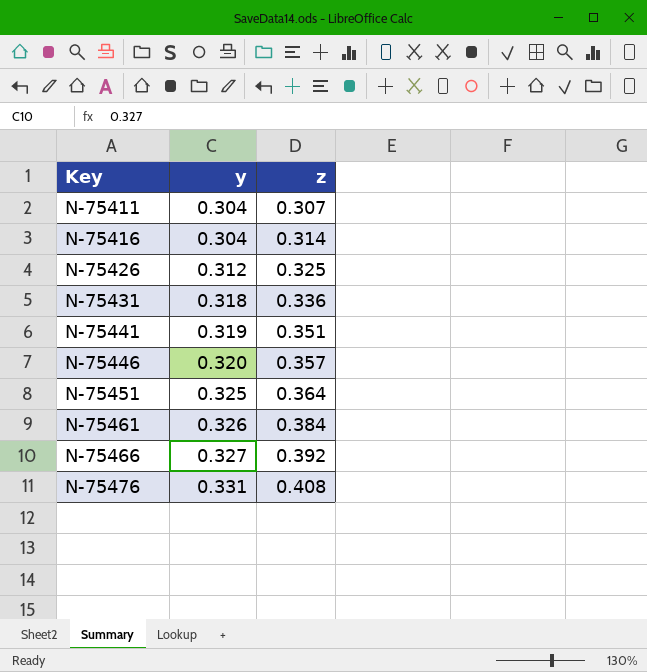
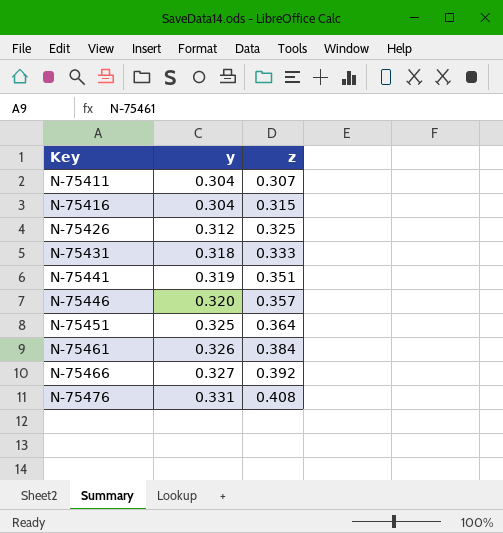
N-75416 | z: 0.314 -> 0.315
N-75431 | z: 0.336 -> 0.333

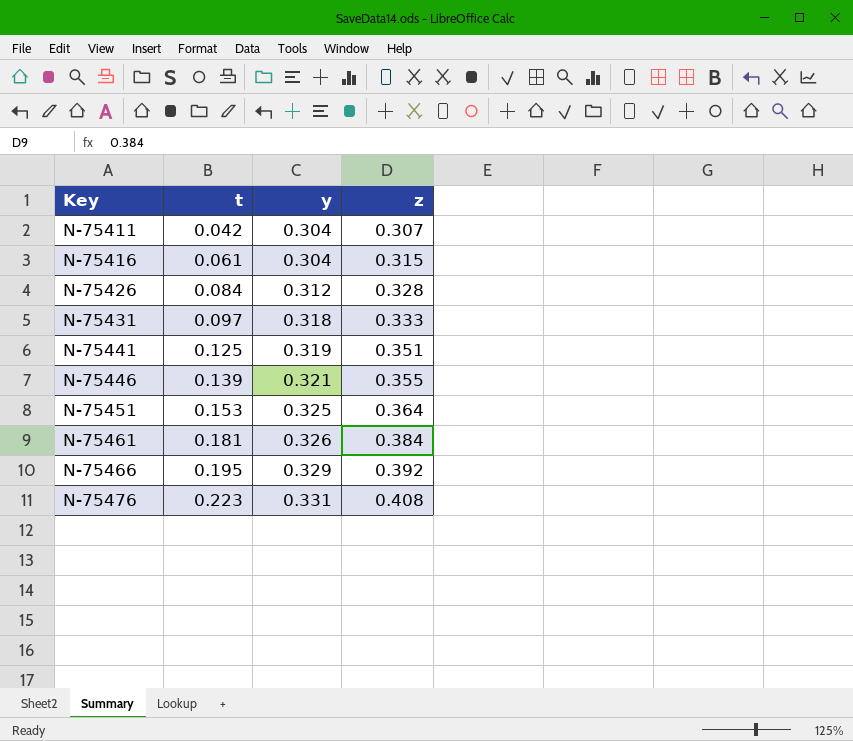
column t | position: none -> 2
N-75426 | z: 0.325 -> 0.328
N-75446 | y: 0.320 -> 0.321
N-75446 | z: 0.357 -> 0.355
N-75466 | y: 0.327 -> 0.329

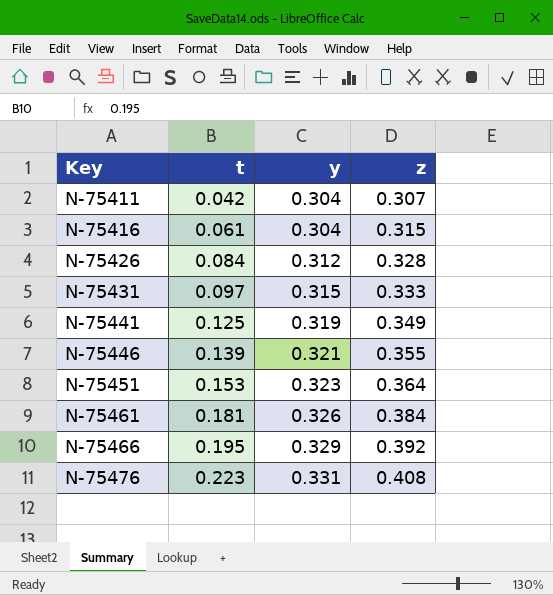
N-75431 | y: 0.318 -> 0.315
N-75441 | z: 0.351 -> 0.349
N-75451 | y: 0.325 -> 0.323

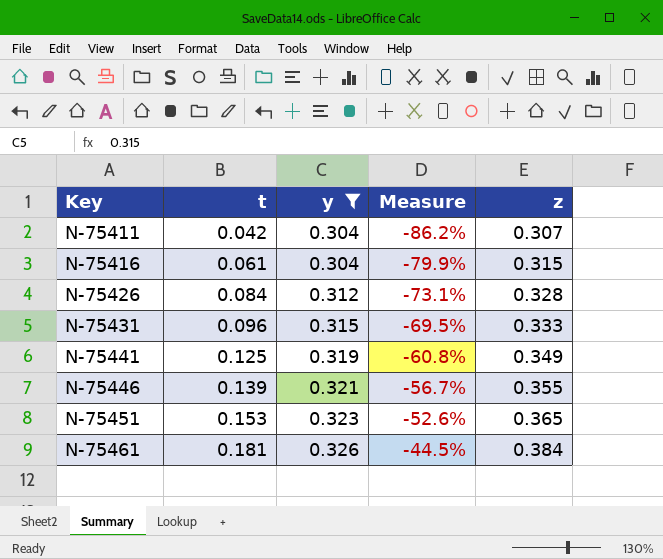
filter: none -> y <= 0.326
column Measure | formula: none -> ([t] - [y]) / [y]
N-75431 | t: 0.097 -> 0.096
N-75451 | z: 0.364 -> 0.365

